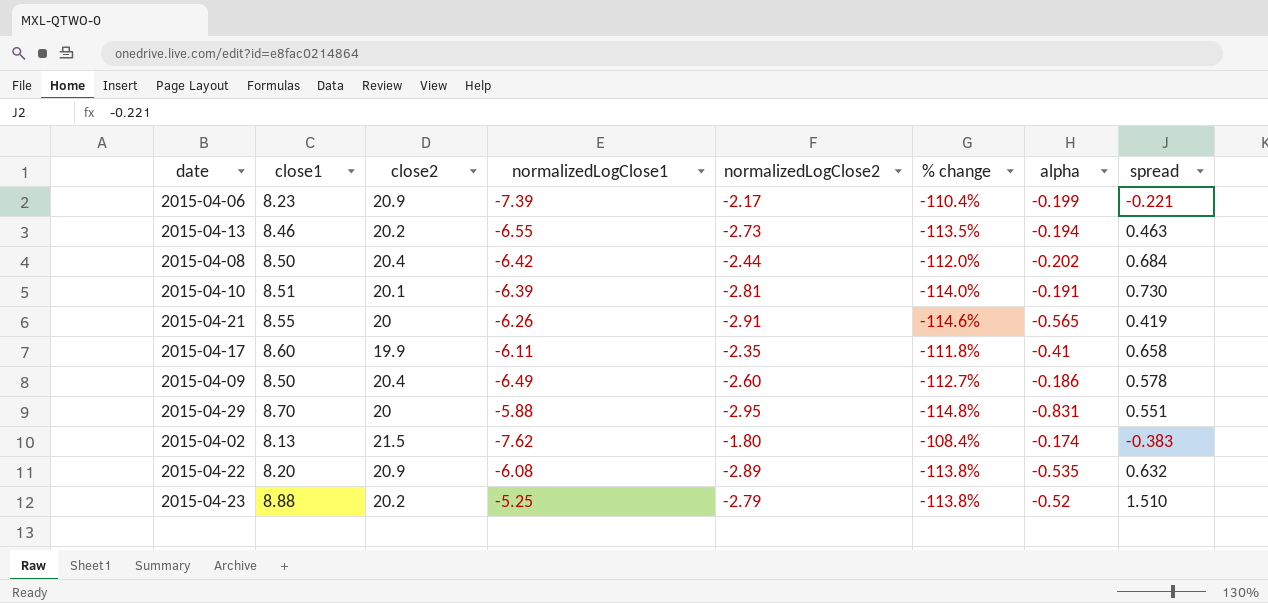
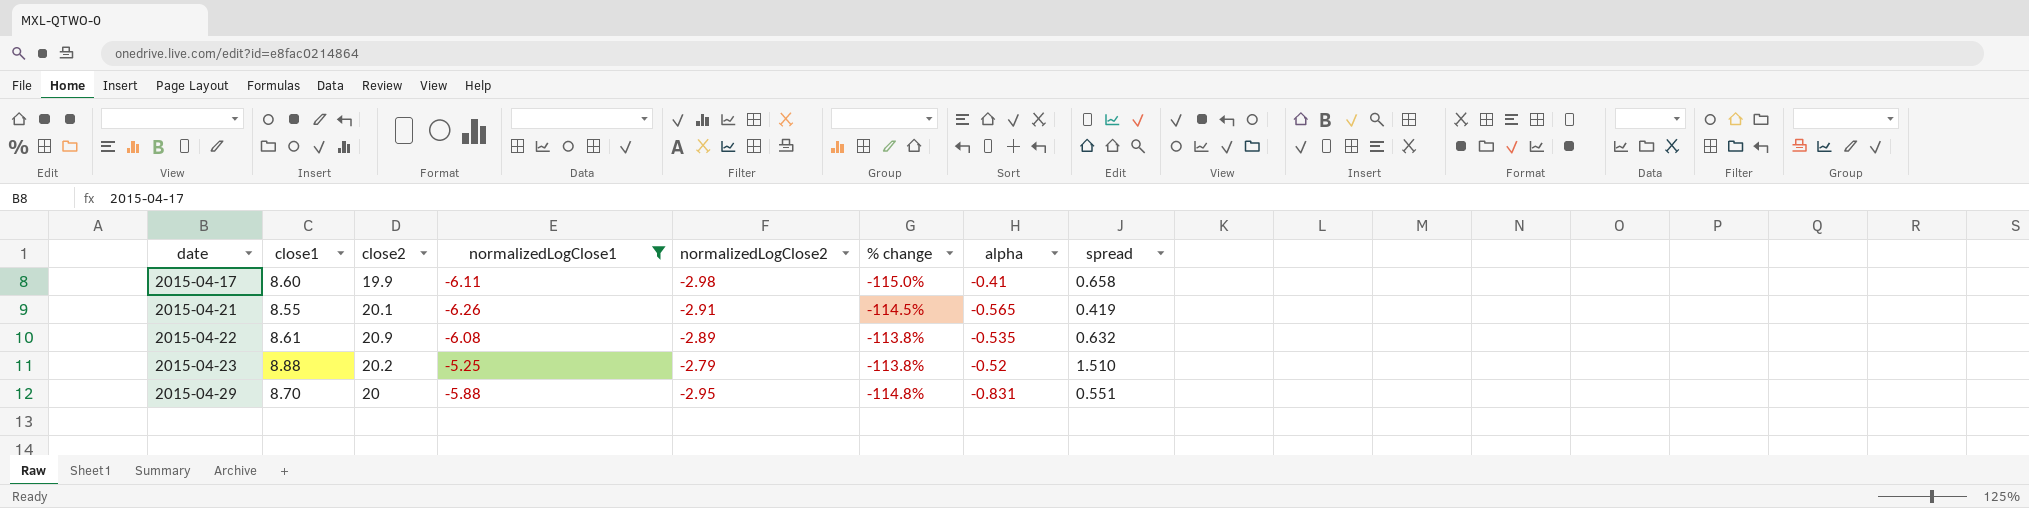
filter: none -> normalizedLogClose1 >= -6.26
row order: none -> date ascending
2015-04-17 | normalizedLogClose2: -2.35 -> -2.98
2015-04-17 | % change: -111.8% -> -115.0%
2015-04-21 | close2: 20 -> 20.1
2015-04-21 | % change: -114.6% -> -114.5%
2015-04-22 | close1: 8.20 -> 8.61

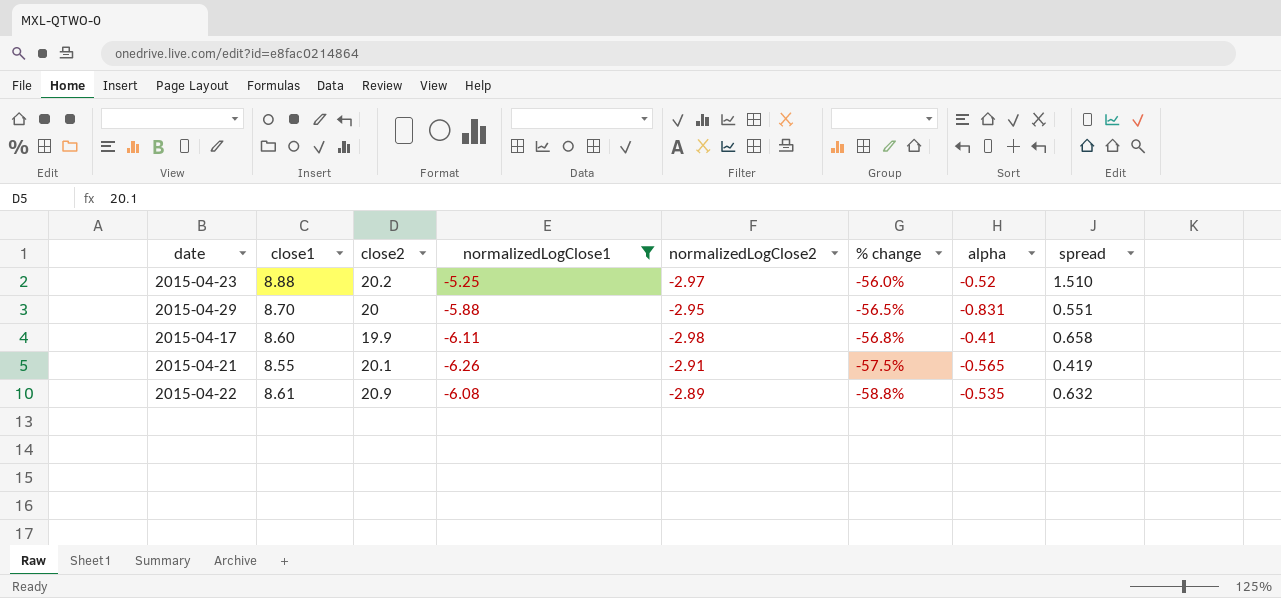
row order: date ascending -> % change descending
column % change | formula: ([normalizedLogClose2] - [close2]) / [close2] -> ([close1] - [close2]) / [close2]
2015-04-23 | normalizedLogClose2: -2.79 -> -2.97

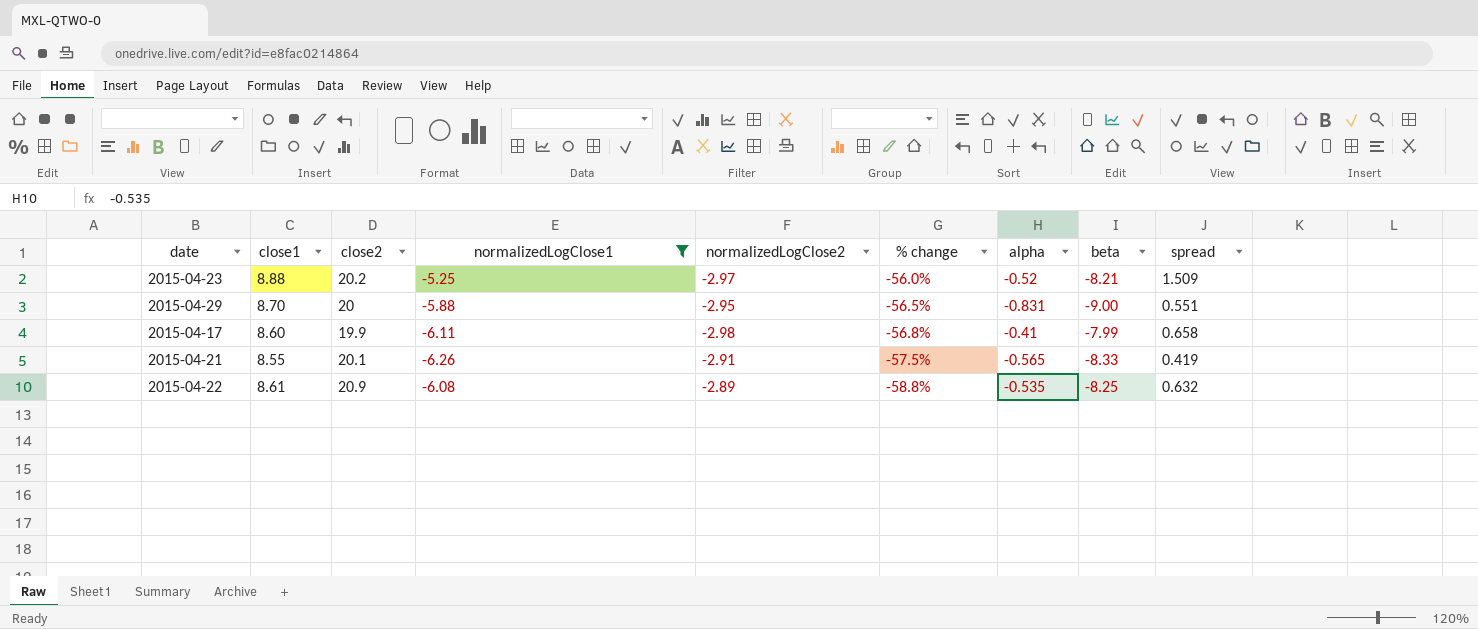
column beta | position: none -> 8
2015-04-23 | spread: 1.510 -> 1.509

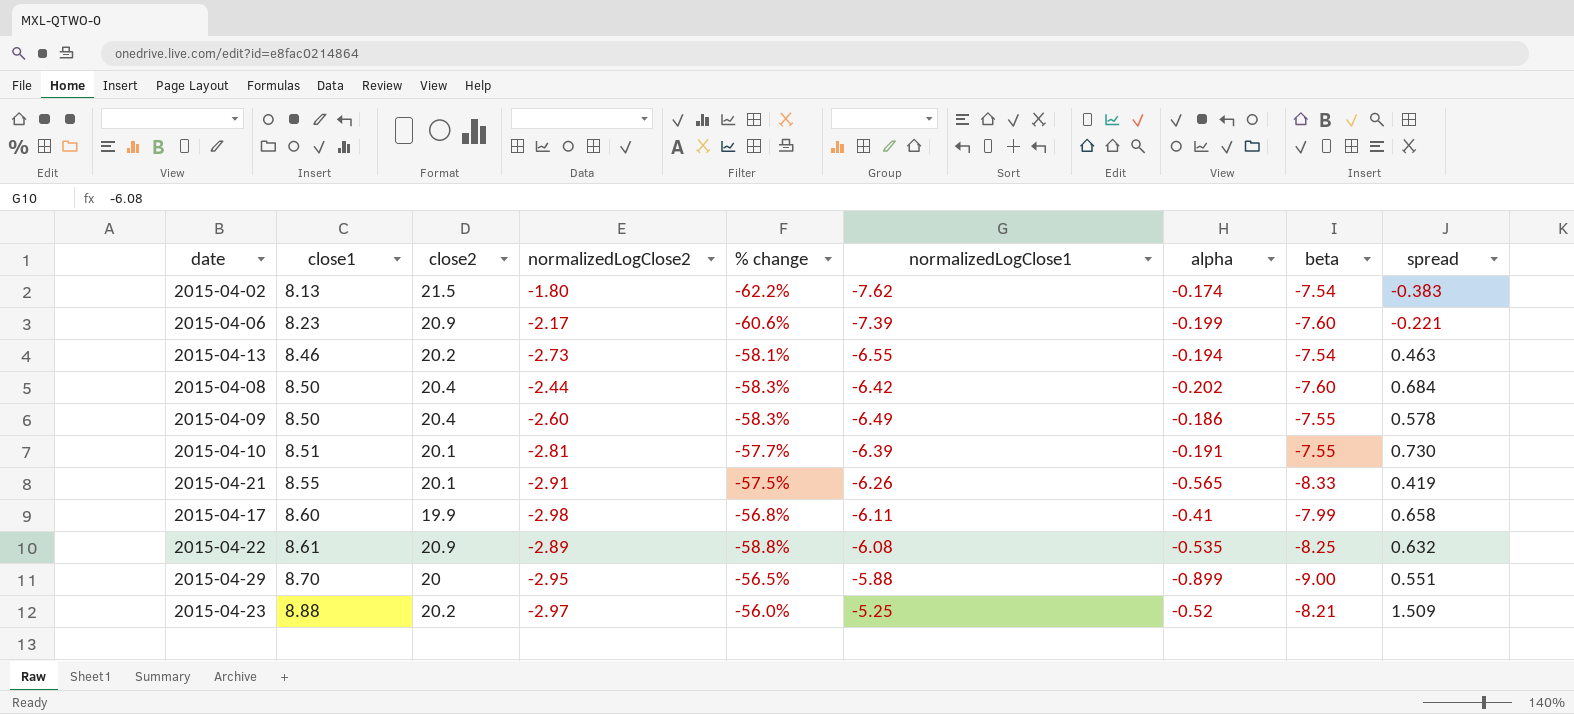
filter: normalizedLogClose1 >= -6.26 -> none
row order: % change descending -> close1 ascending
column normalizedLogClose1 | position: 4 -> 6
2015-04-29 | alpha: -0.831 -> -0.899

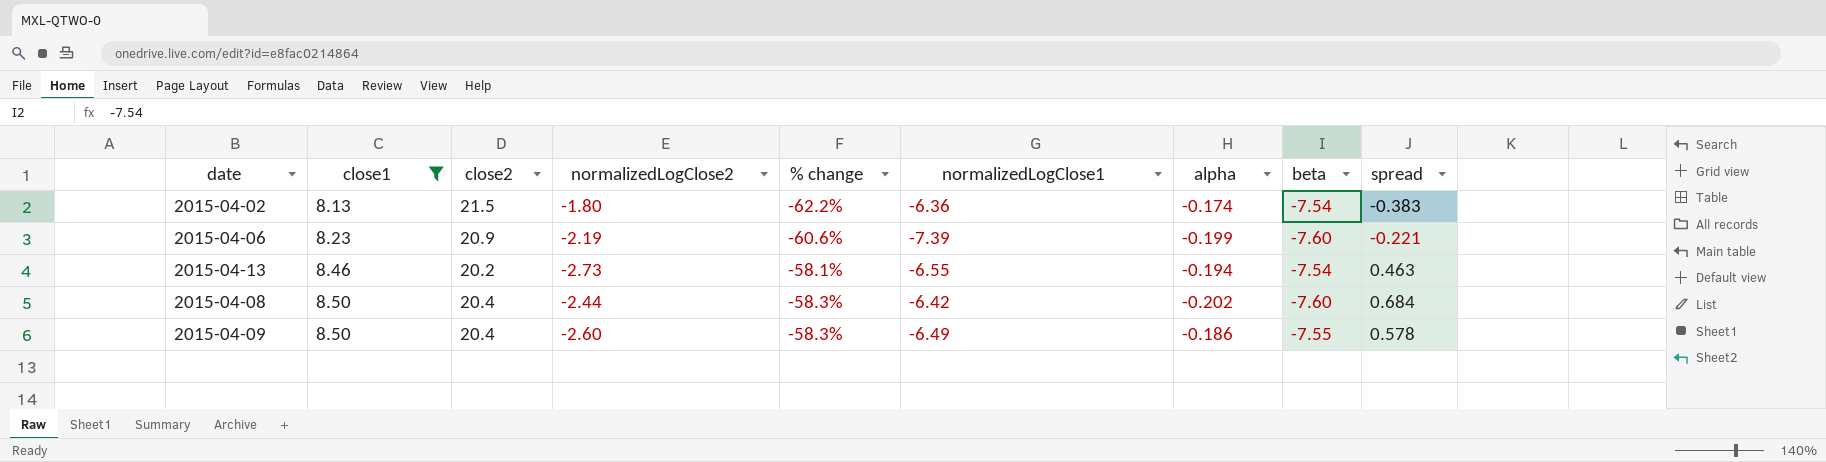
filter: none -> close1 <= 8.50
2015-04-02 | normalizedLogClose1: -7.62 -> -6.36
2015-04-06 | normalizedLogClose2: -2.17 -> -2.19

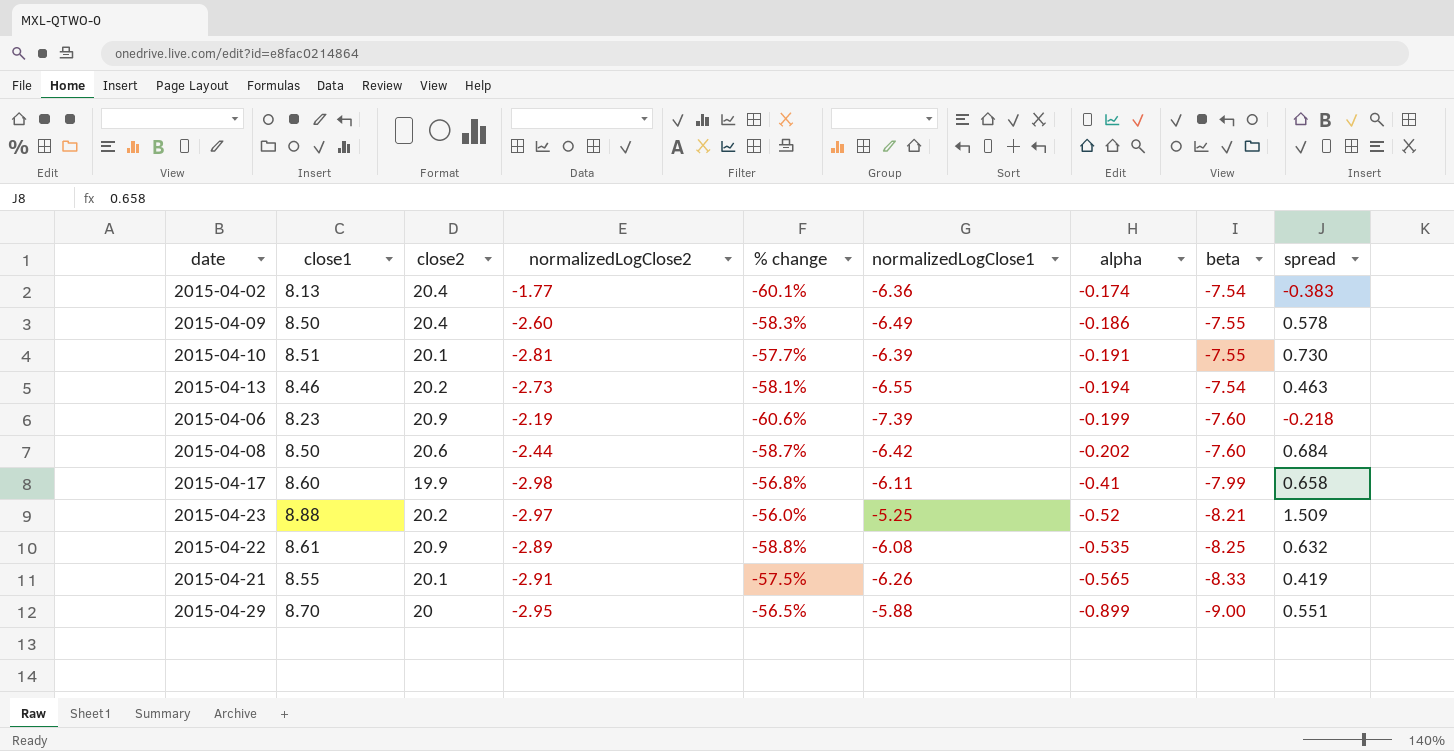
filter: close1 <= 8.50 -> none
row order: close1 ascending -> alpha descending
2015-04-02 | close2: 21.5 -> 20.4
2015-04-02 | normalizedLogClose2: -1.80 -> -1.77
2015-04-02 | % change: -62.2% -> -60.1%
2015-04-06 | spread: -0.221 -> -0.218
2015-04-08 | close2: 20.4 -> 20.6
2015-04-08 | % change: -58.3% -> -58.7%

